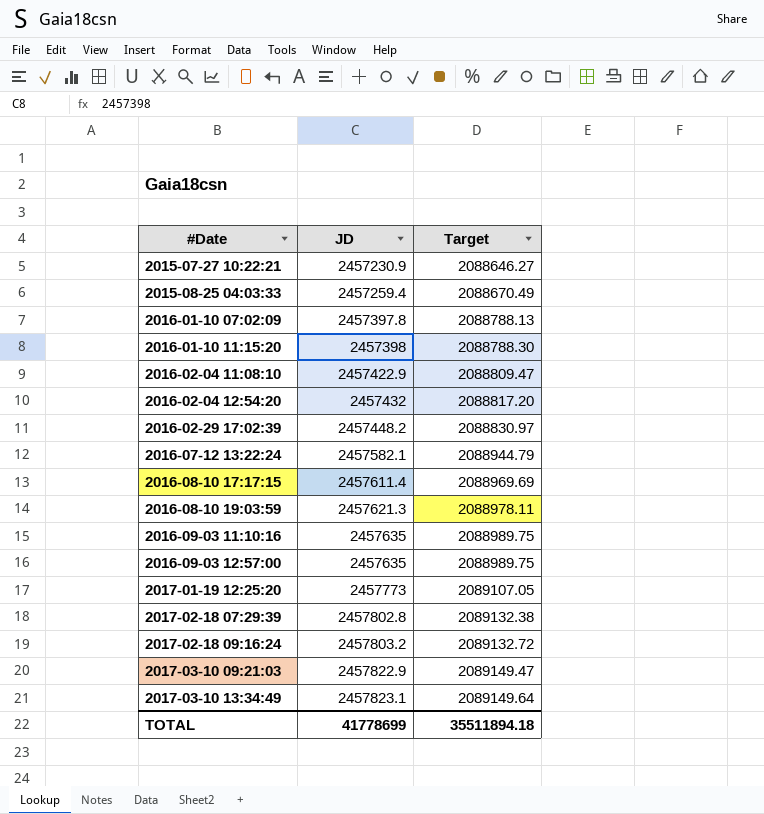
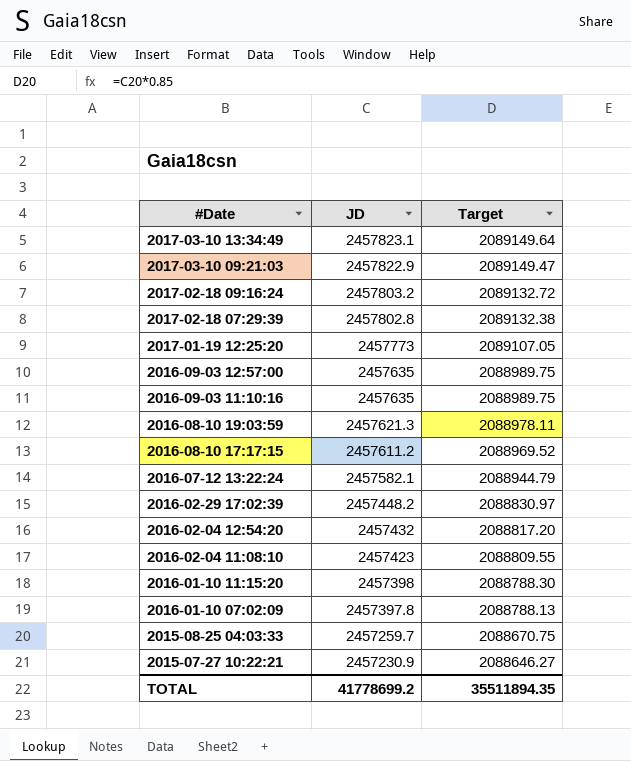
row order: #Date ascending -> #Date descending
2016-08-10 17:17:15 | JD: 2457611.4 -> 2457611.2
2016-08-10 17:17:15 | Target: 2088969.69 -> 2088969.52
2016-02-04 11:08:10 | JD: 2457422.9 -> 2457423
2016-02-04 11:08:10 | Target: 2088809.47 -> 2088809.55
2015-08-25 04:03:33 | JD: 2457259.4 -> 2457259.7
2015-08-25 04:03:33 | Target: 2088670.49 -> 2088670.75
TOTAL | JD: 41778699 -> 41778699.2
TOTAL | Target: 35511894.18 -> 35511894.35

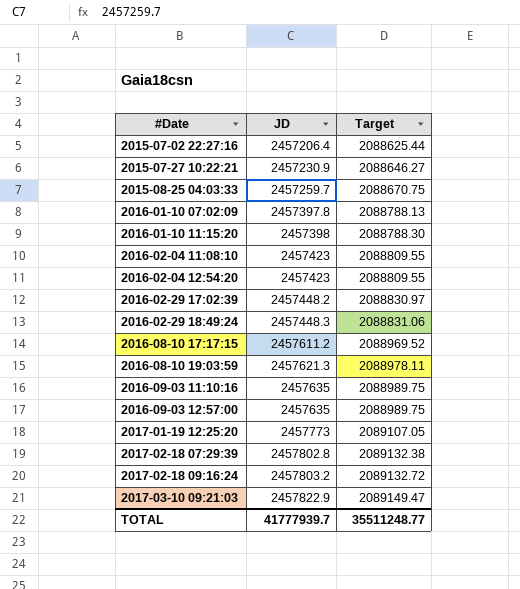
row order: #Date descending -> #Date ascending
row 2017-03-10 13:34:49: 2457823.1 | 2089149.64 -> none
row 2016-07-12 13:22:24: 2457582.1 | 2088944.79 -> none
row 2015-07-02 22:27:16: none -> 2457206.4 | 2088625.44
2016-02-04 12:54:20 | JD: 2457432 -> 2457423
2016-02-04 12:54:20 | Target: 2088817.20 -> 2088809.55
row 2016-02-29 18:49:24: none -> 2457448.3 | 2088831.06
TOTAL | JD: 41778699.2 -> 41777939.7
TOTAL | Target: 35511894.35 -> 35511248.77

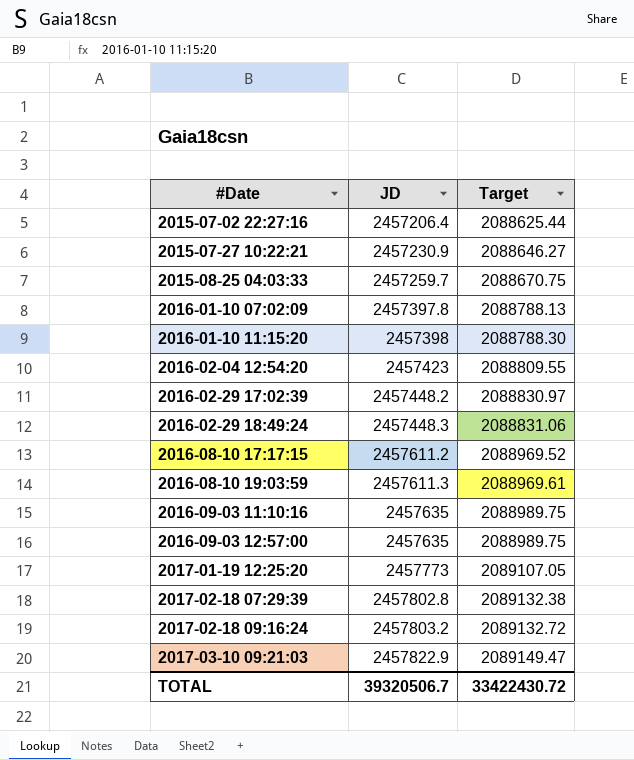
row 2016-02-04 11:08:10: 2457423 | 2088809.55 -> none
2016-08-10 19:03:59 | JD: 2457621.3 -> 2457611.3
2016-08-10 19:03:59 | Target: 2088978.11 -> 2088969.61
TOTAL | JD: 41777939.7 -> 39320506.7
TOTAL | Target: 35511248.77 -> 33422430.72

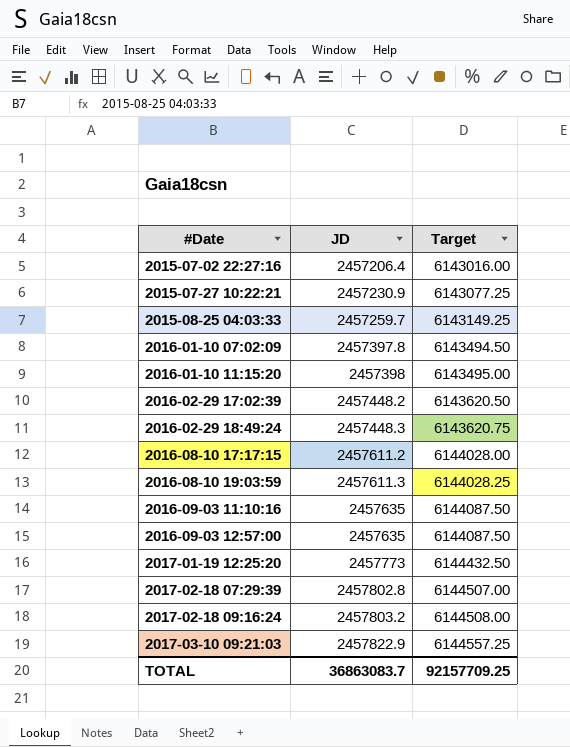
column Target | formula: [JD] * 0.85 -> [JD] * 2.5
row 2016-02-04 12:54:20: 2457423 | 2088809.55 -> none
TOTAL | JD: 39320506.7 -> 36863083.7
TOTAL | Target: 33422430.72 -> 92157709.25

